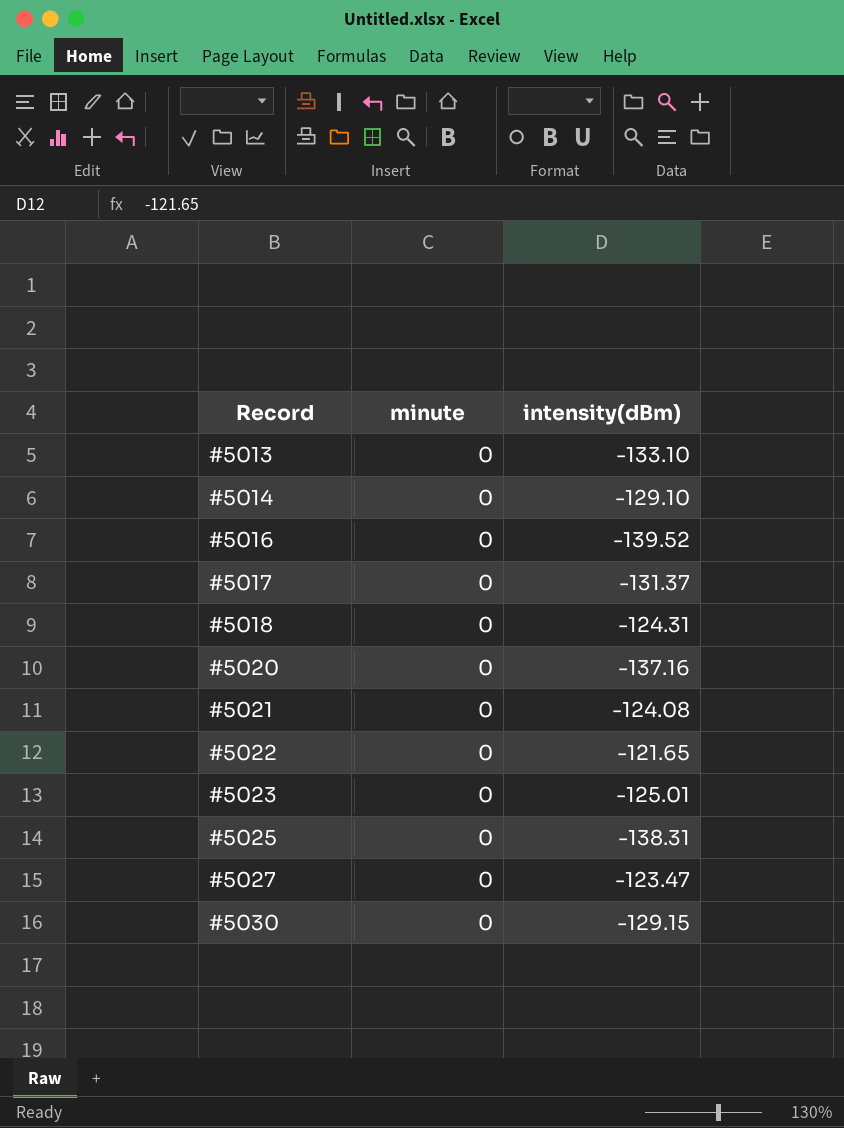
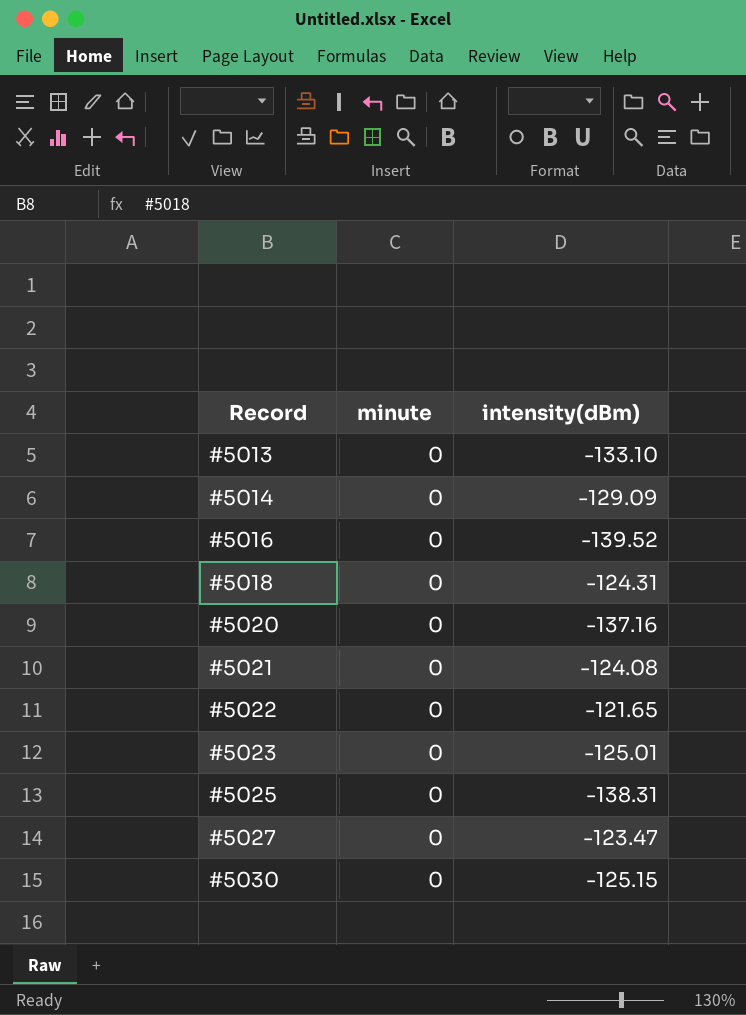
row #5017: 0 | -131.37 -> none
#5014 | intensity(dBm): -129.10 -> -129.09
#5030 | intensity(dBm): -129.15 -> -125.15

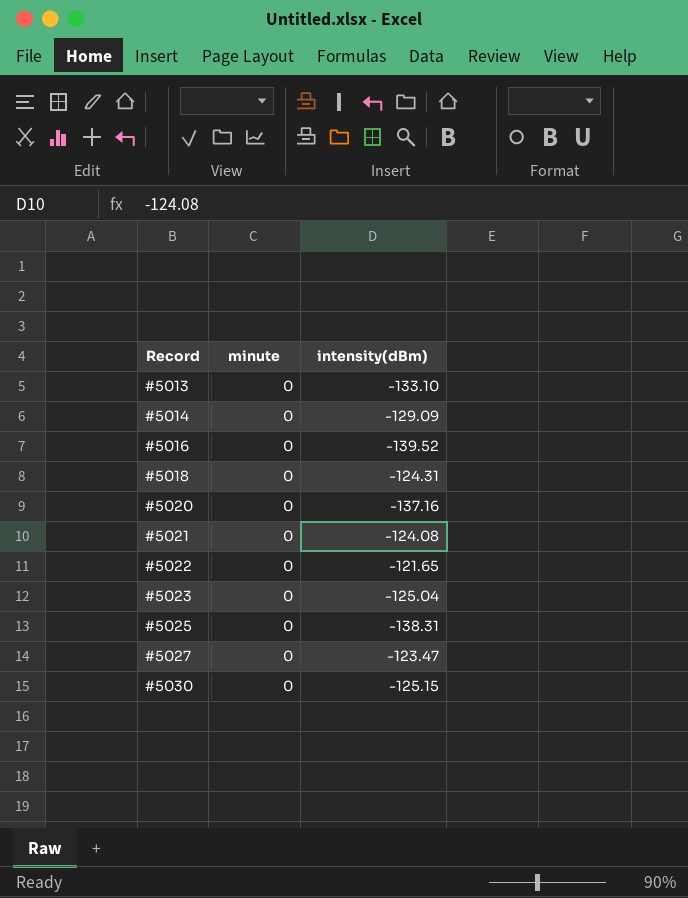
#5023 | intensity(dBm): -125.01 -> -125.04

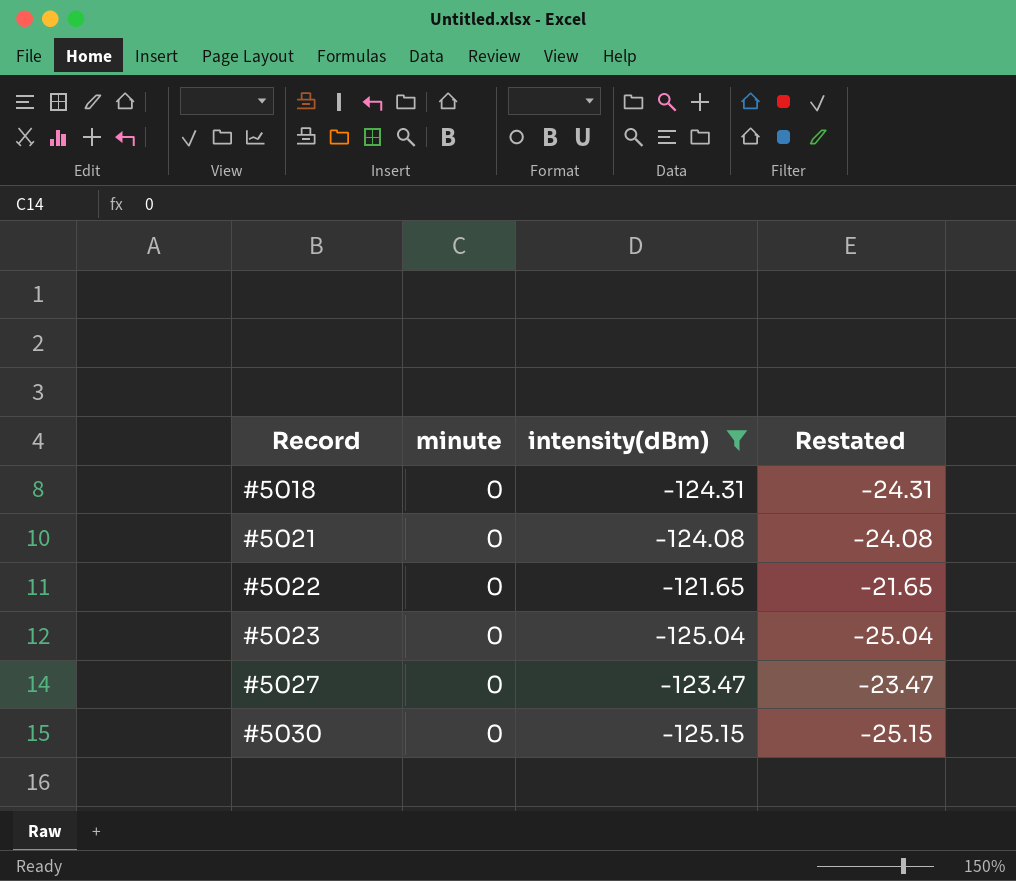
filter: none -> intensity(dBm) >= -125.15
column Restated | formula: none -> [intensity(dBm)] + 100

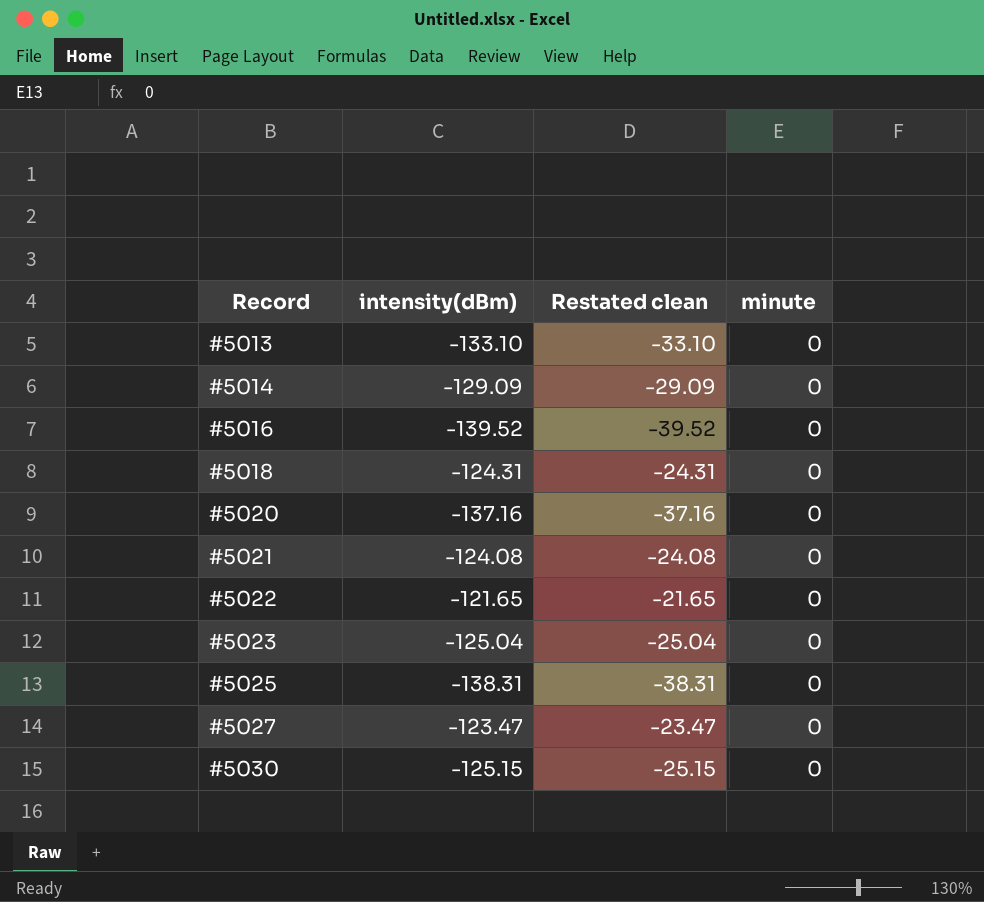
filter: intensity(dBm) >= -125.15 -> none
column name: Restated -> Restated clean
column minute | position: 2 -> 4

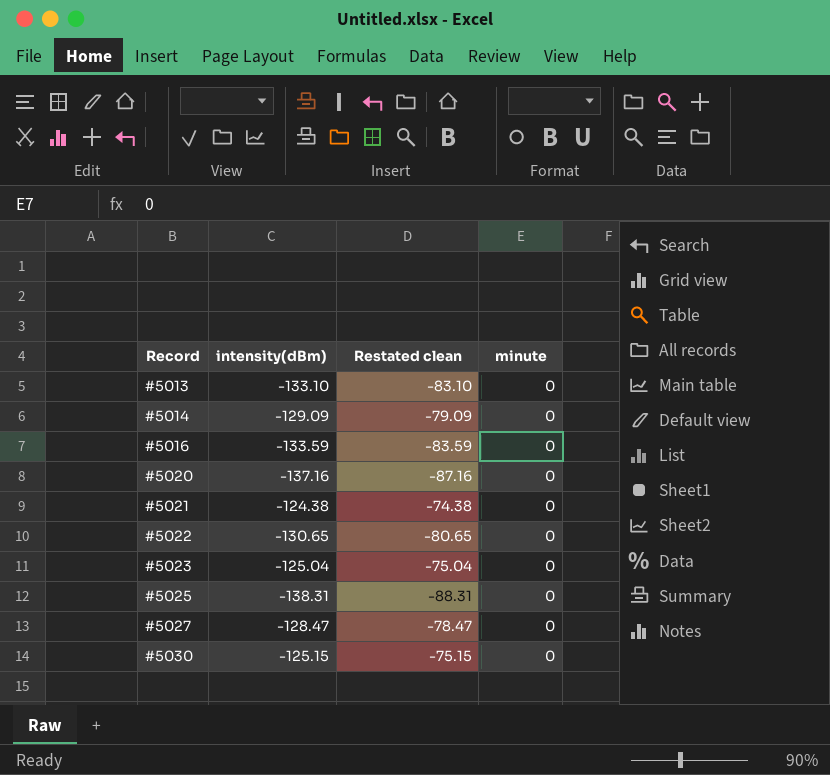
column Restated clean | formula: [intensity(dBm)] + 100 -> [intensity(dBm)] + 50
row #5018: -124.31 | -24.31 | 0 -> none
#5016 | intensity(dBm): -139.52 -> -133.59
#5021 | intensity(dBm): -124.08 -> -124.38
#5022 | intensity(dBm): -121.65 -> -130.65
#5027 | intensity(dBm): -123.47 -> -128.47

